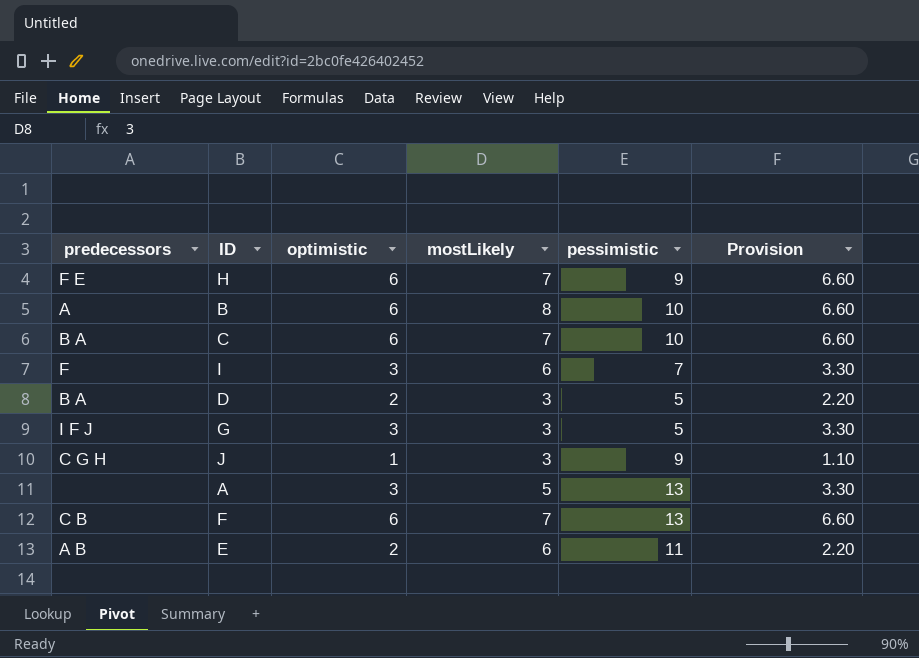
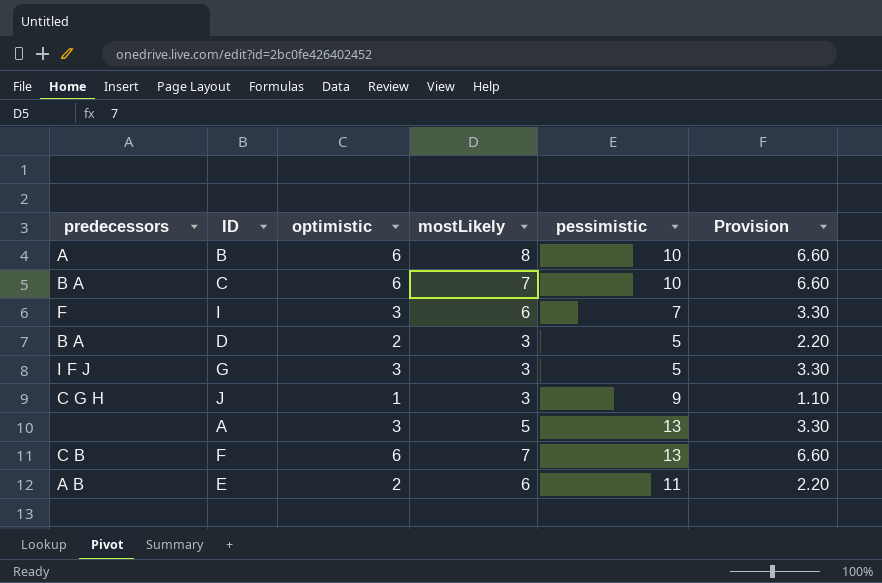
row H: F E | 6 | 7 | 9 | 6.60 -> none

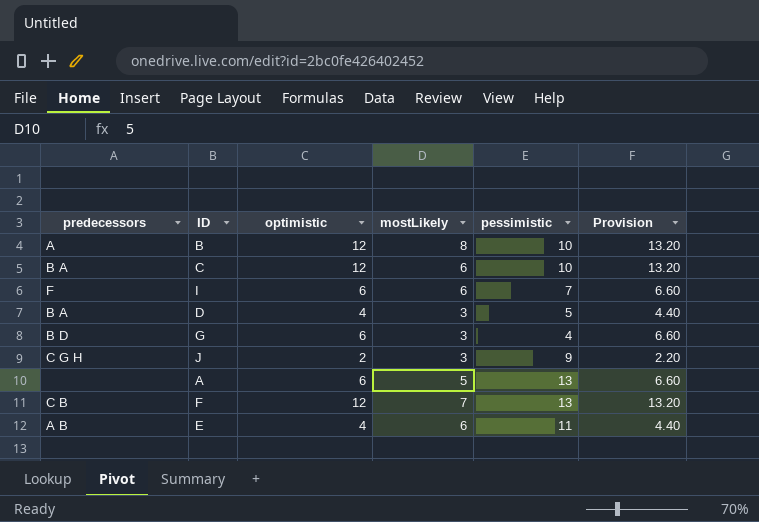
B | optimistic: 6 -> 12
B | Provision: 6.60 -> 13.20
C | optimistic: 6 -> 12
C | mostLikely: 7 -> 6
C | Provision: 6.60 -> 13.20
I | optimistic: 3 -> 6
I | Provision: 3.30 -> 6.60
D | optimistic: 2 -> 4
D | Provision: 2.20 -> 4.40
G | predecessors: I F J -> B D
G | optimistic: 3 -> 6
G | pessimistic: 5 -> 4
G | Provision: 3.30 -> 6.60
J | optimistic: 1 -> 2
J | Provision: 1.10 -> 2.20
A | optimistic: 3 -> 6
A | Provision: 3.30 -> 6.60
F | optimistic: 6 -> 12
F | Provision: 6.60 -> 13.20
E | optimistic: 2 -> 4
E | Provision: 2.20 -> 4.40

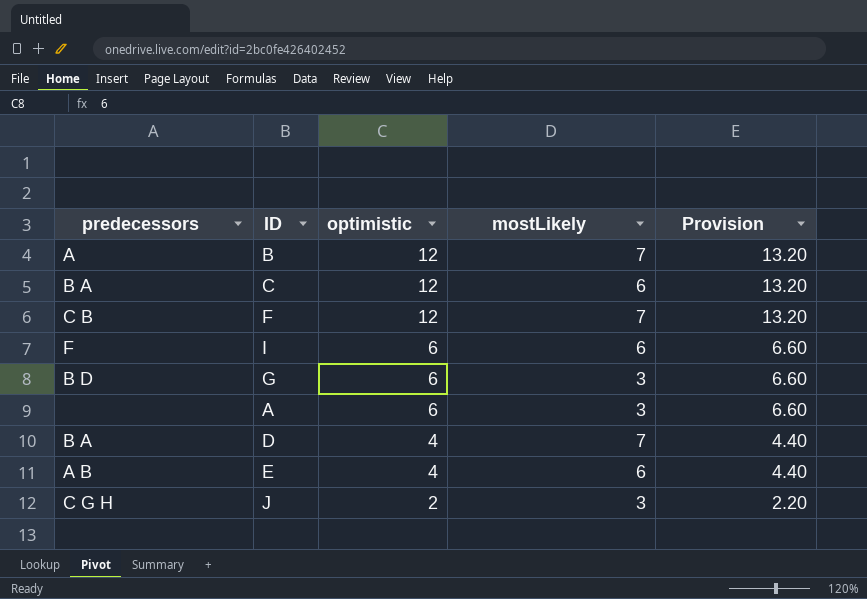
row order: none -> optimistic descending
column pessimistic | position: 5 -> none
B | mostLikely: 8 -> 7
A | mostLikely: 5 -> 3
D | mostLikely: 3 -> 7

